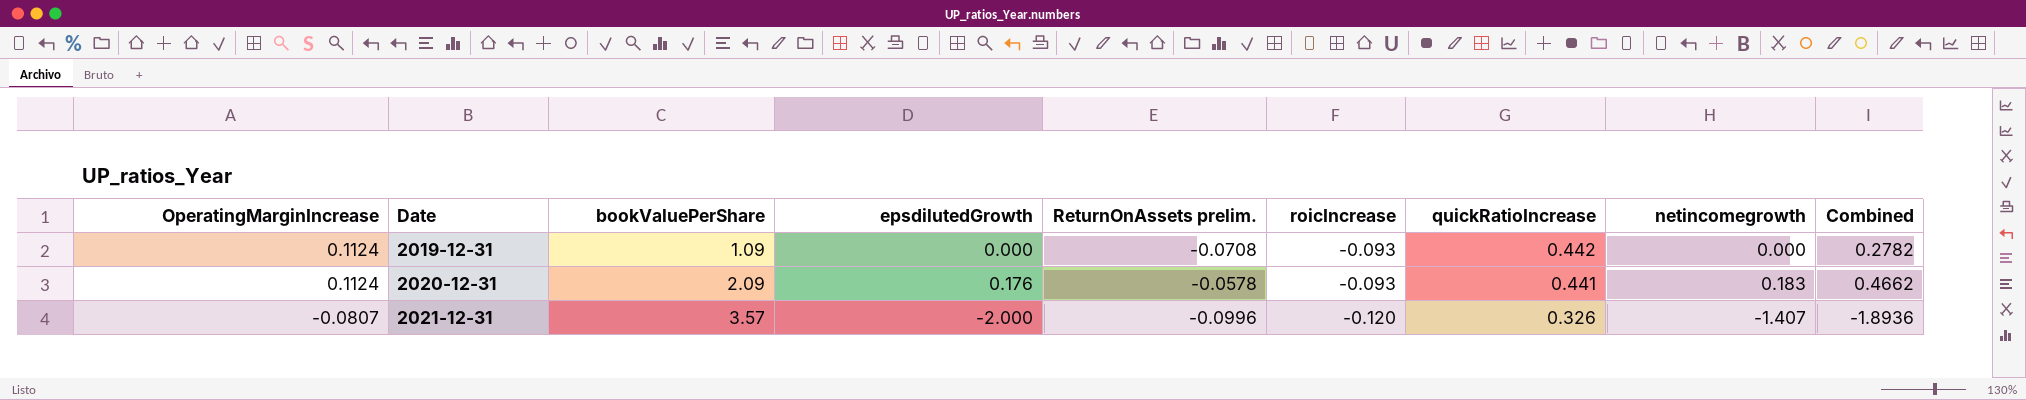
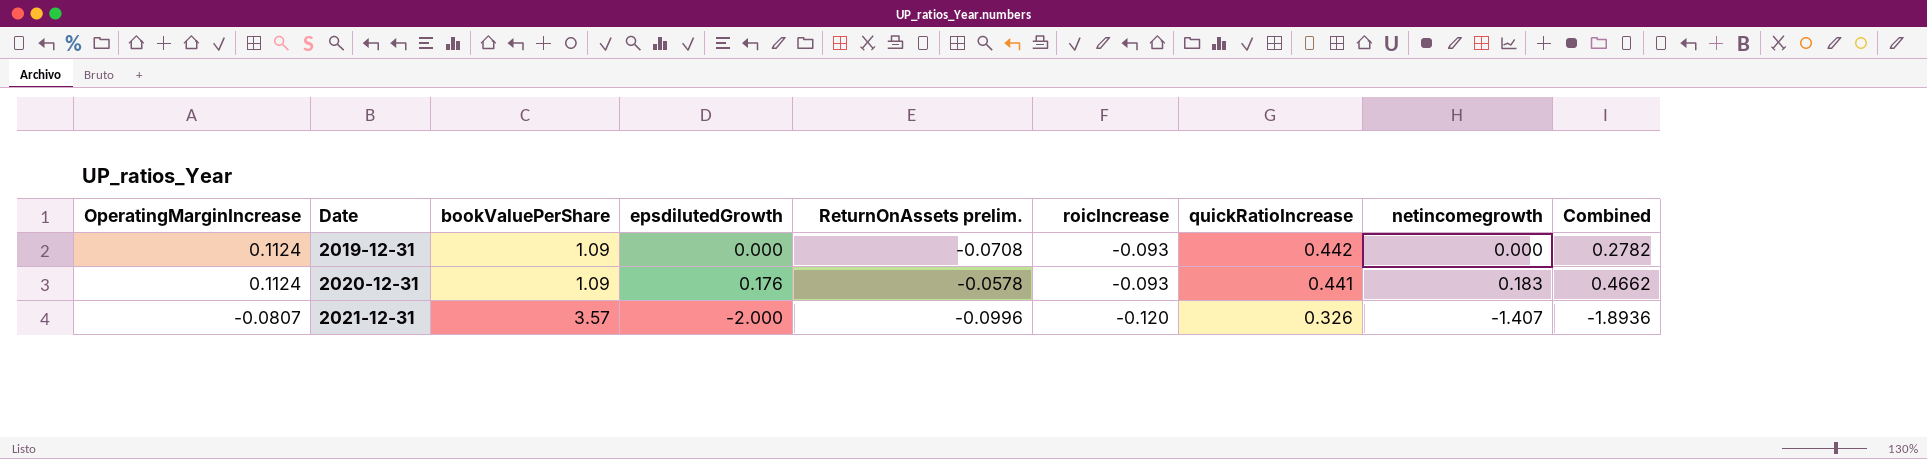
2020-12-31 | bookValuePerShare: 2.09 -> 1.09

